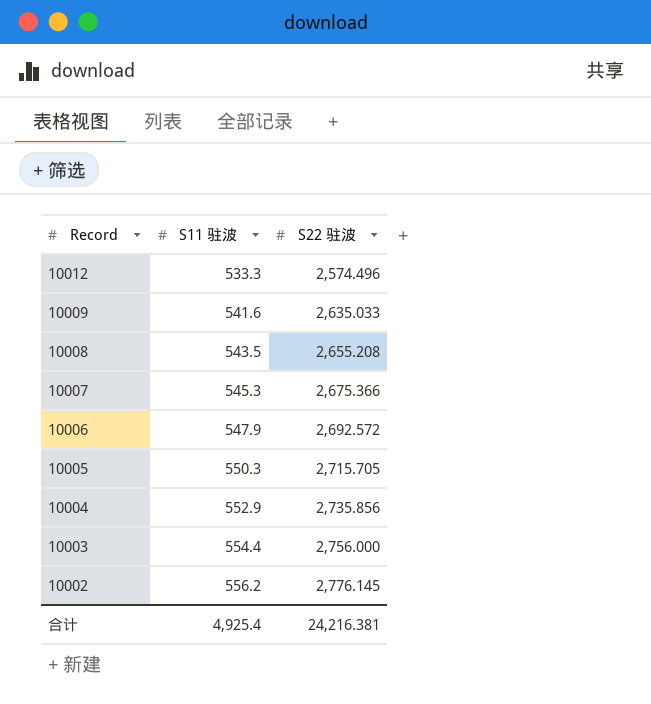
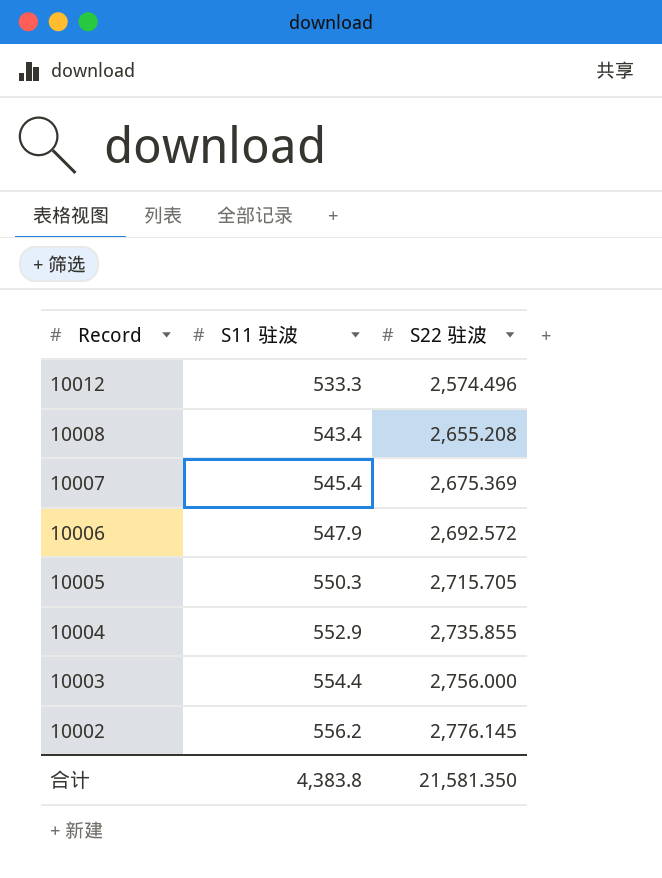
row 10009: 541.6 | 2,635.033 -> none
10008 | S11 驻波: 543.5 -> 543.4
10007 | S11 驻波: 545.3 -> 545.4
10007 | S22 驻波: 2,675.366 -> 2,675.369
10004 | S22 驻波: 2,735.856 -> 2,735.855
合计 | S11 驻波: 4,925.4 -> 4,383.8
合计 | S22 驻波: 24,216.381 -> 21,581.350

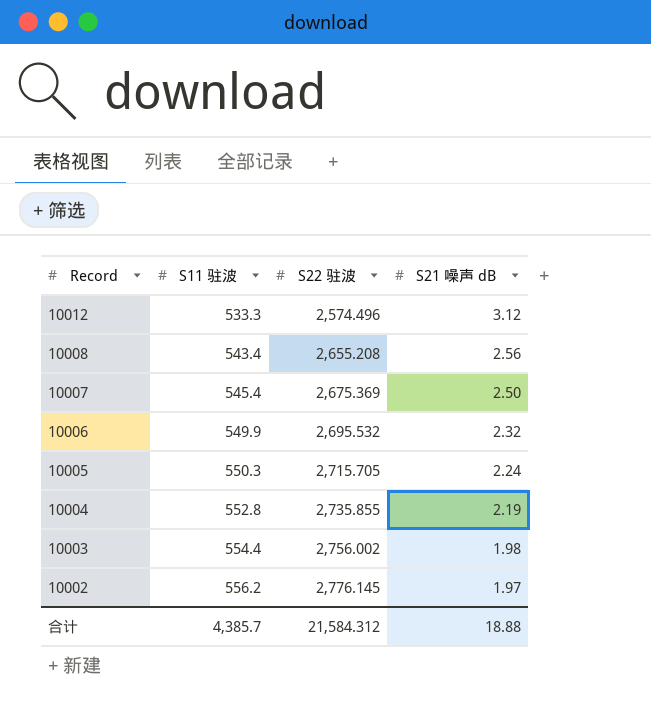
column S21 噪声 dB | position: none -> 4
10006 | S11 驻波: 547.9 -> 549.9
10006 | S22 驻波: 2,692.572 -> 2,695.532
10004 | S11 驻波: 552.9 -> 552.8
10003 | S22 驻波: 2,756.000 -> 2,756.002
合计 | S11 驻波: 4,383.8 -> 4,385.7
合计 | S22 驻波: 21,581.350 -> 21,584.312

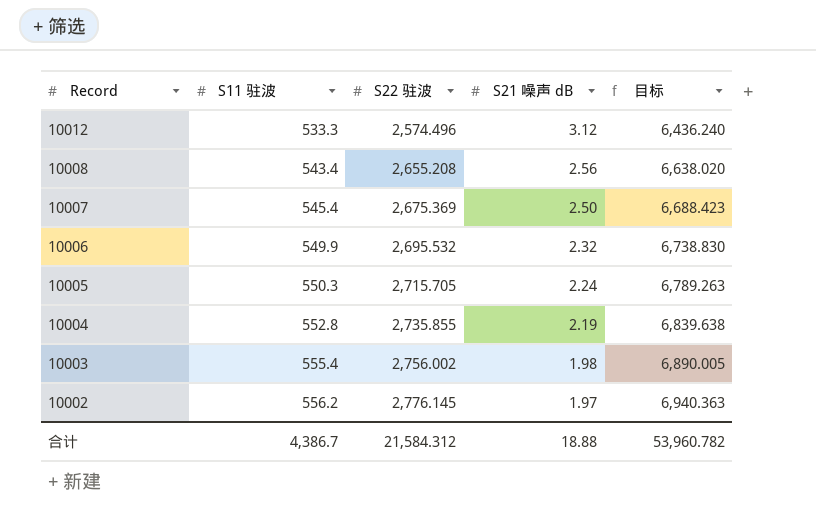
column 目标 | formula: none -> [S22 驻波] * 2.5
10003 | S11 驻波: 554.4 -> 555.4
合计 | S11 驻波: 4,385.7 -> 4,386.7

